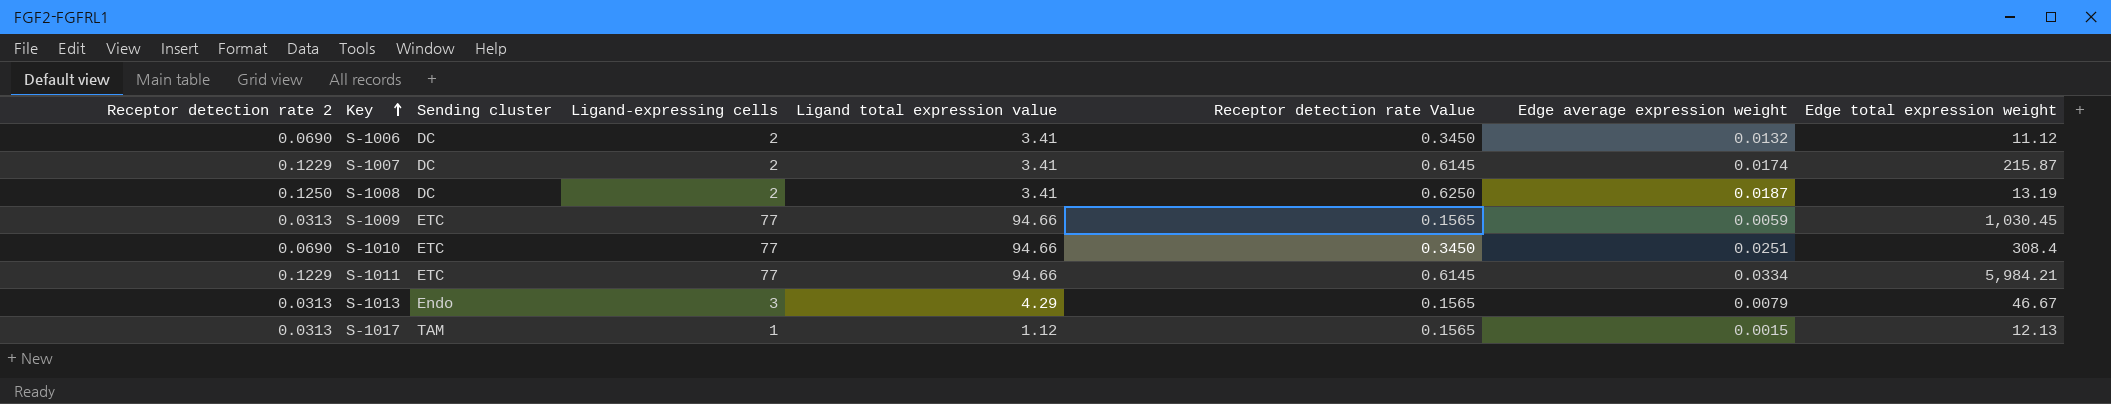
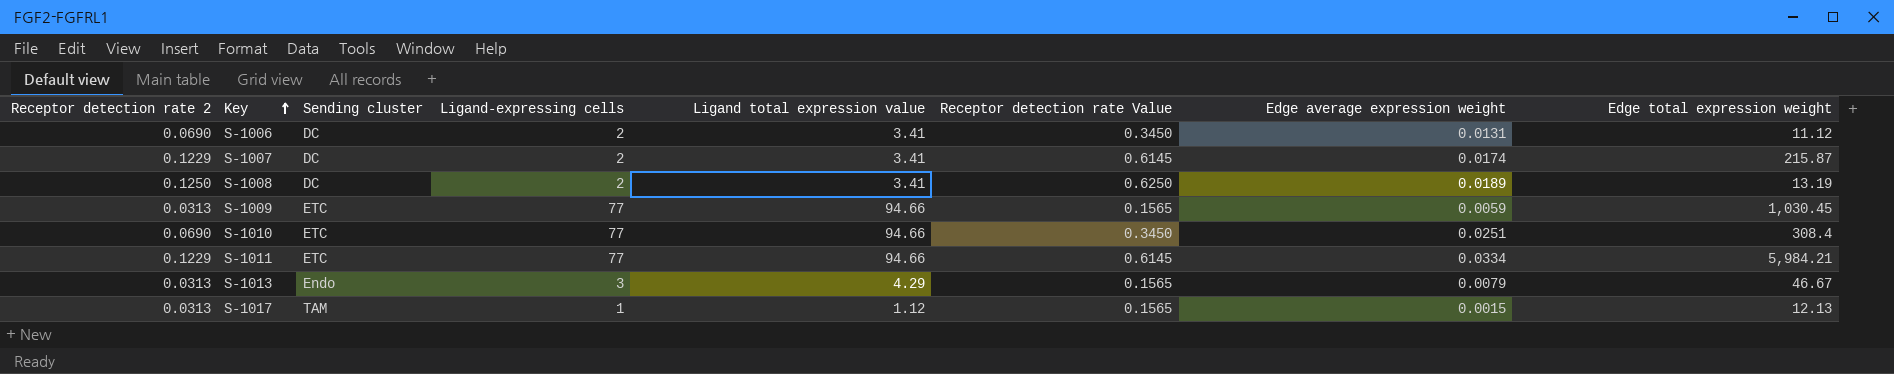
S-1006 | Edge average expression weight: 0.0132 -> 0.0131
S-1008 | Edge average expression weight: 0.0187 -> 0.0189

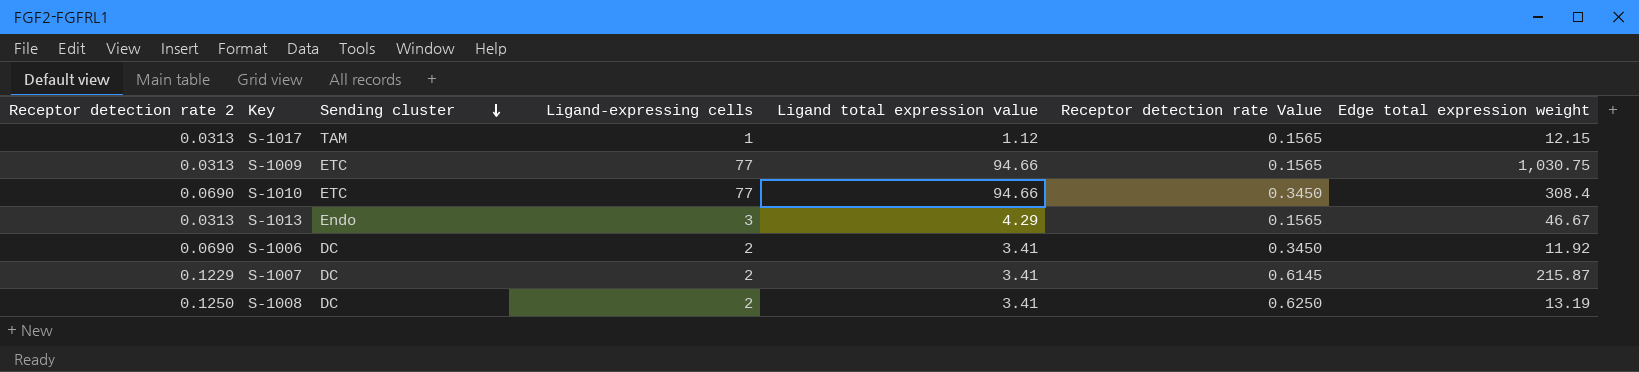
row order: Key ascending -> Sending cluster descending
column Edge average expression weight | position: 7 -> none
row S-1011: 0.1229 | ETC | 77 | 94.66 | 0.6145 | 0.0334 | 5,984.21 -> none
S-1017 | Edge total expression weight: 12.13 -> 12.15
S-1009 | Edge total expression weight: 1,030.45 -> 1,030.75
S-1006 | Edge total expression weight: 11.12 -> 11.92

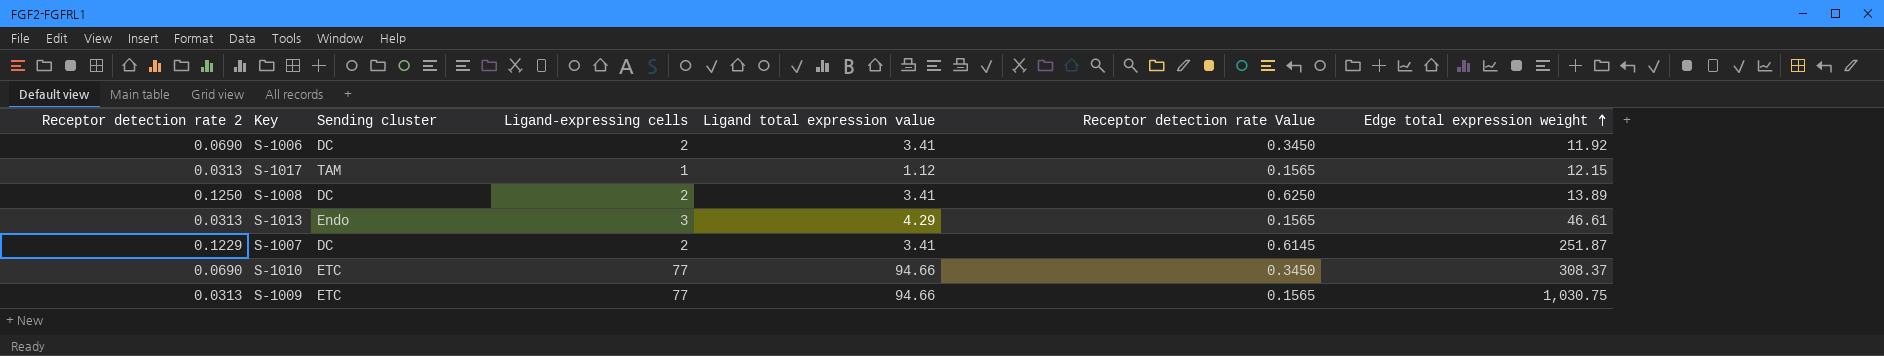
row order: Sending cluster descending -> Edge total expression weight ascending
S-1008 | Edge total expression weight: 13.19 -> 13.89
S-1013 | Edge total expression weight: 46.67 -> 46.61
S-1007 | Edge total expression weight: 215.87 -> 251.87
S-1010 | Edge total expression weight: 308.4 -> 308.37

